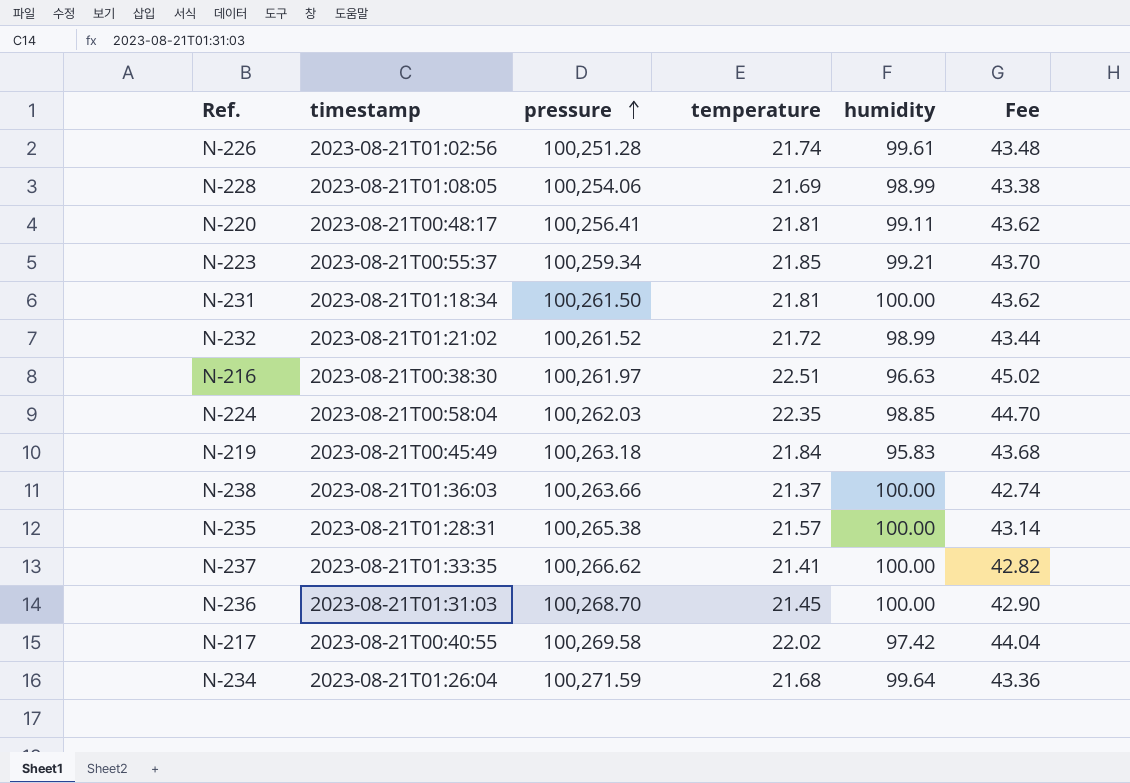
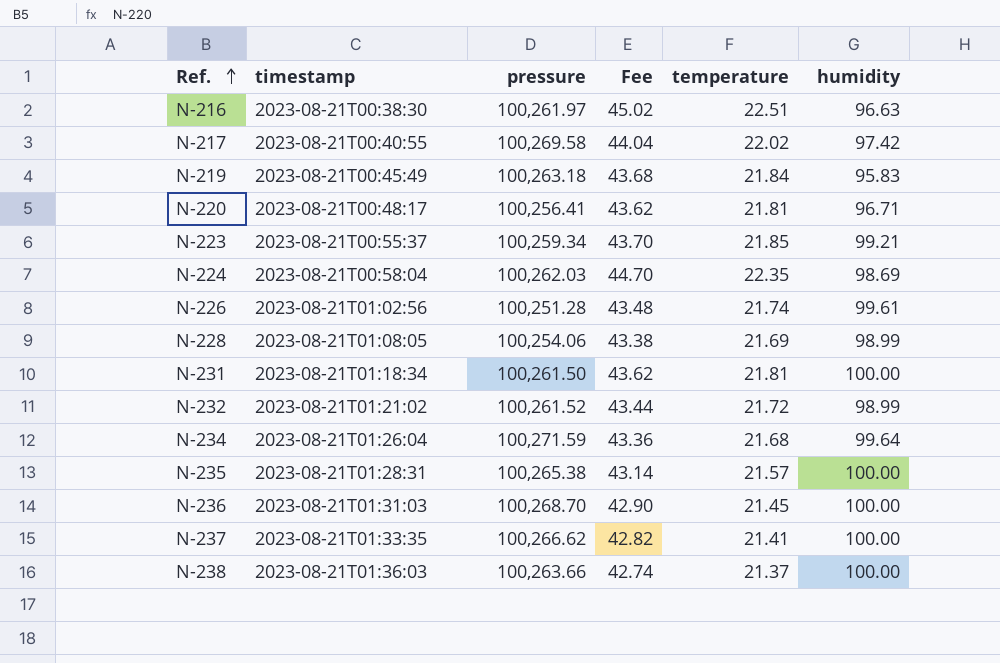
row order: pressure ascending -> Ref. ascending
column Fee | position: 6 -> 4
N-220 | humidity: 99.11 -> 96.71
N-224 | humidity: 98.85 -> 98.69

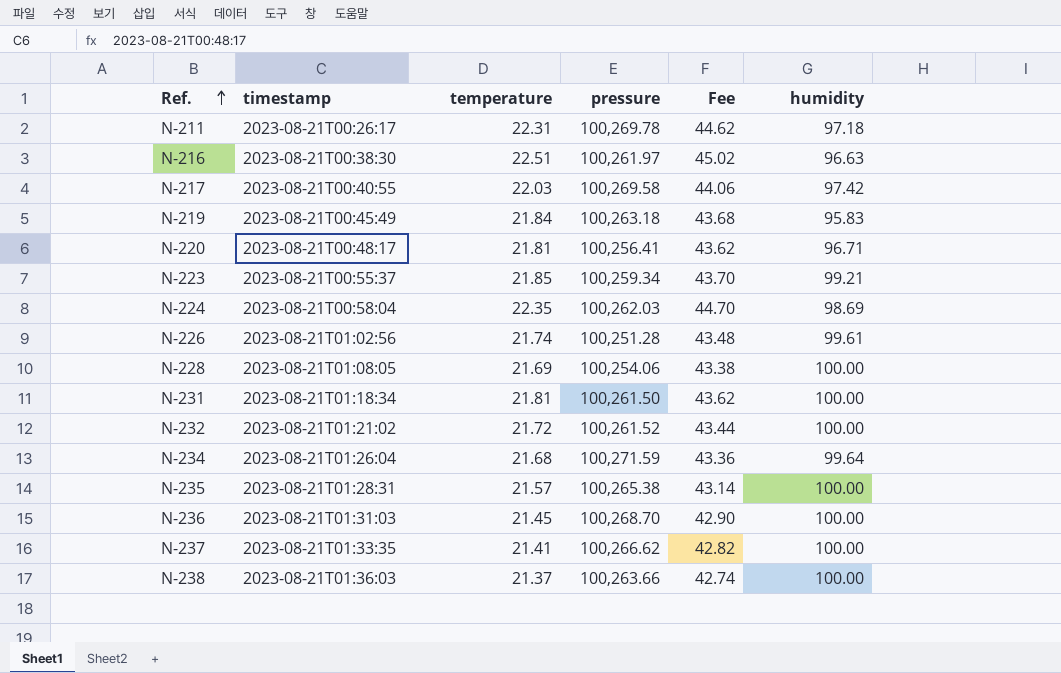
column temperature | position: 5 -> 3
row N-211: none -> 2023-08-21T00:26:17 | 22.31 | 100,269.78 | 44.62 | 97.18
N-217 | temperature: 22.02 -> 22.03
N-217 | Fee: 44.04 -> 44.06
N-228 | humidity: 98.99 -> 100.00
N-232 | humidity: 98.99 -> 100.00

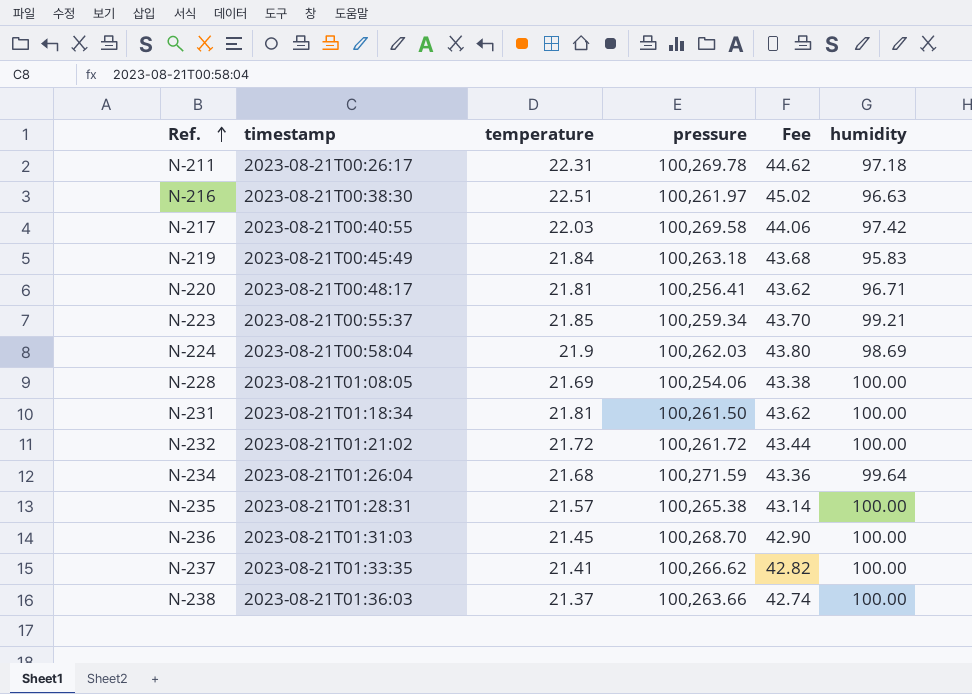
row N-226: 2023-08-21T01:02:56 | 21.74 | 100,251.28 | 43.48 | 99.61 -> none
N-224 | temperature: 22.35 -> 21.9
N-224 | Fee: 44.70 -> 43.80
N-232 | pressure: 100,261.52 -> 100,261.72

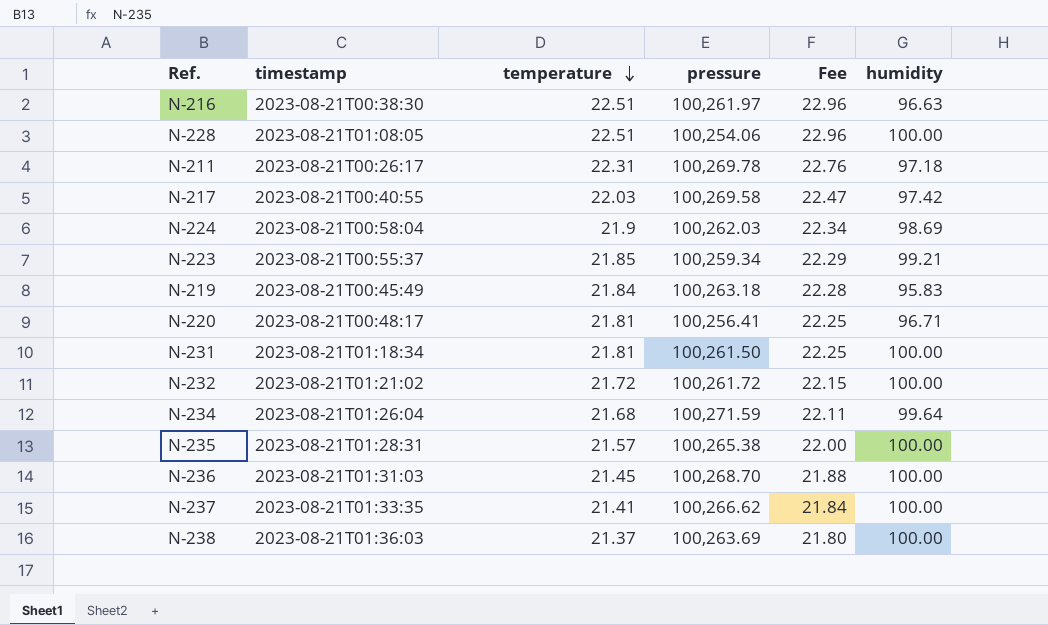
row order: Ref. ascending -> temperature descending
column Fee | formula: [temperature] * 2 -> [temperature] * 1.02
N-228 | temperature: 21.69 -> 22.51
N-238 | pressure: 100,263.66 -> 100,263.69

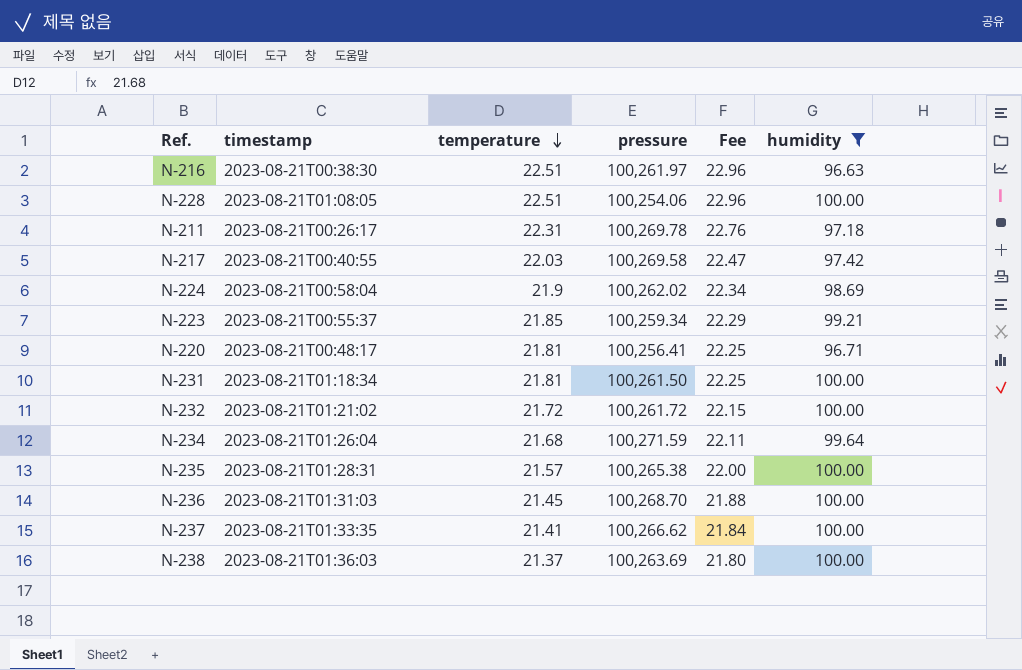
filter: none -> humidity != 95.83
N-224 | pressure: 100,262.03 -> 100,262.02

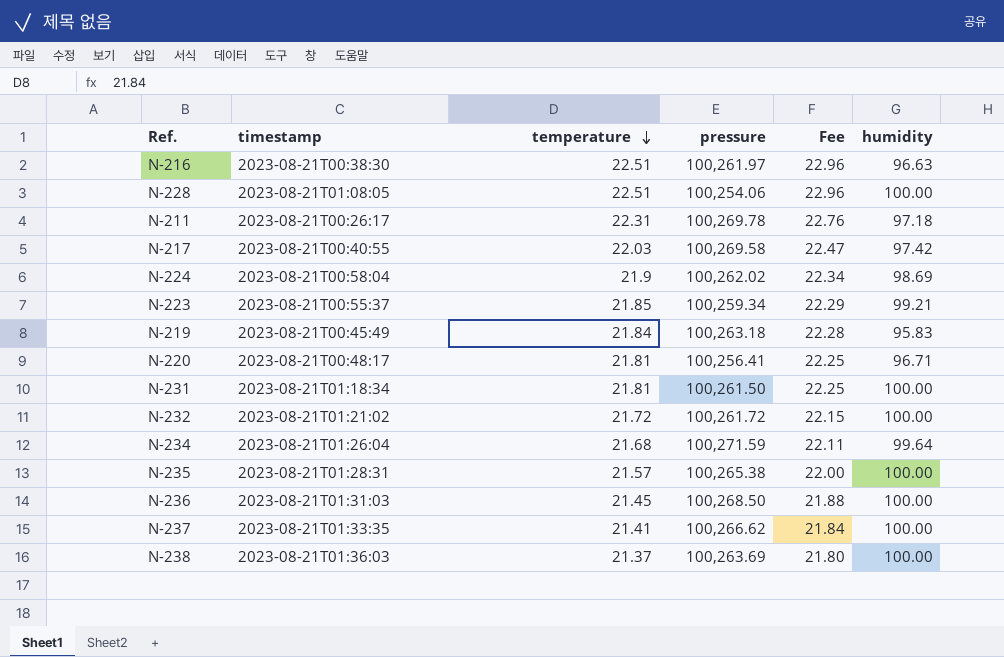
filter: humidity != 95.83 -> none
N-236 | pressure: 100,268.70 -> 100,268.50

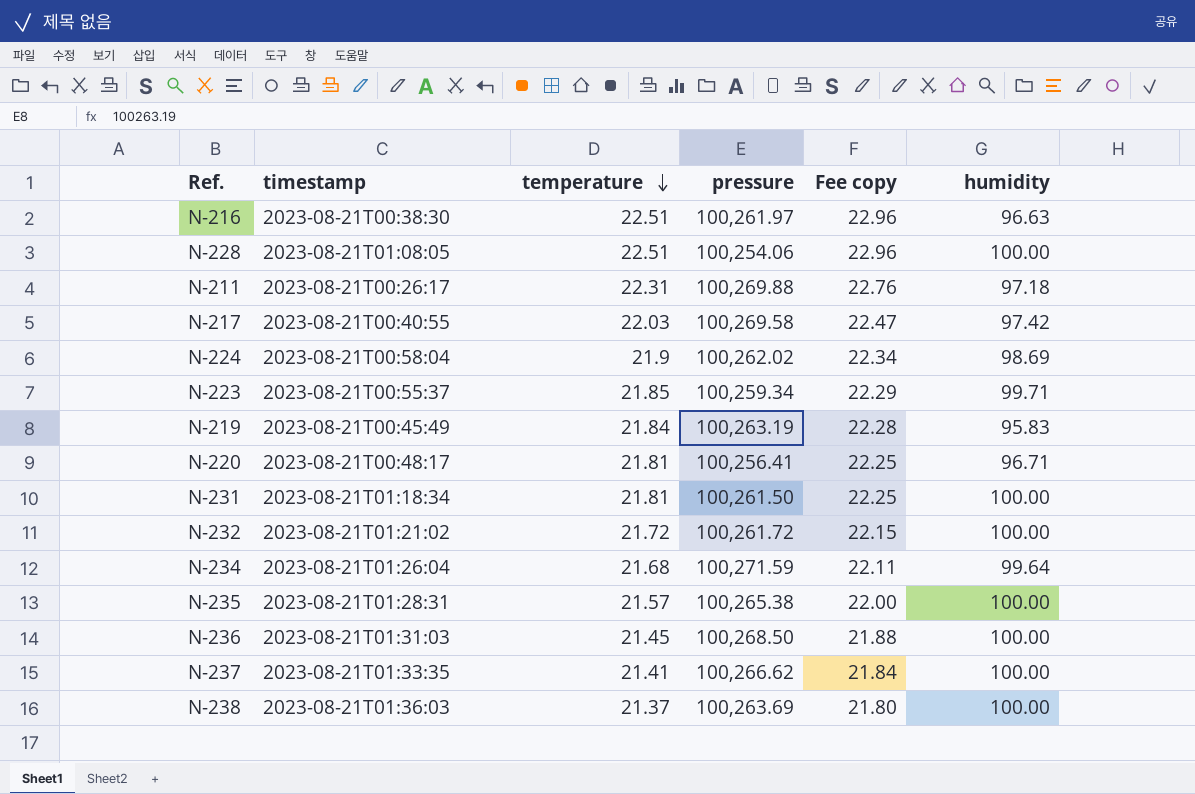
column name: Fee -> Fee copy
N-211 | pressure: 100,269.78 -> 100,269.88
N-223 | humidity: 99.21 -> 99.71
N-219 | pressure: 100,263.18 -> 100,263.19

